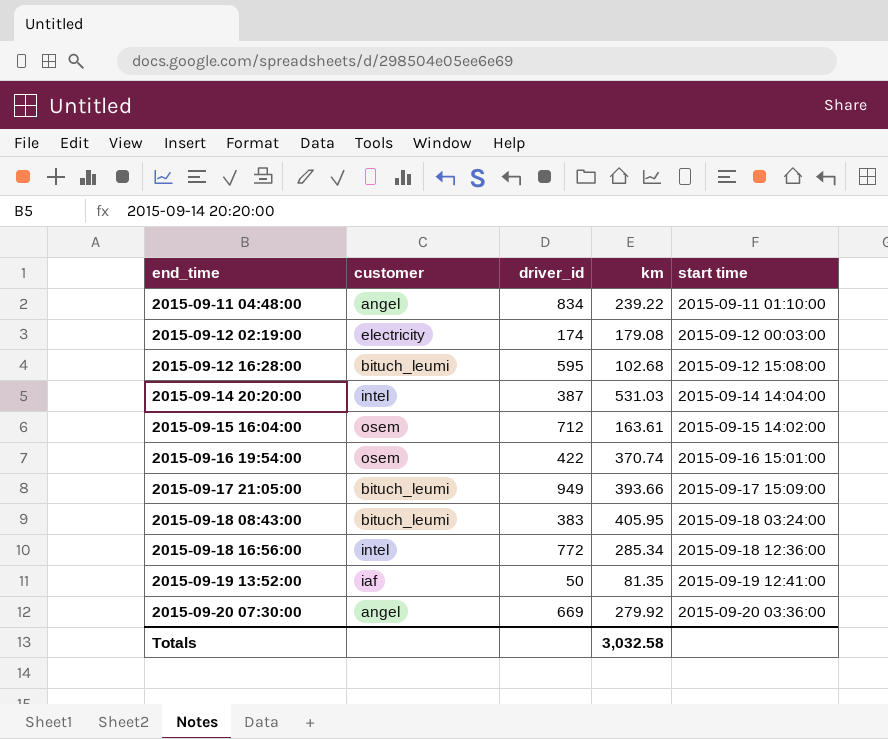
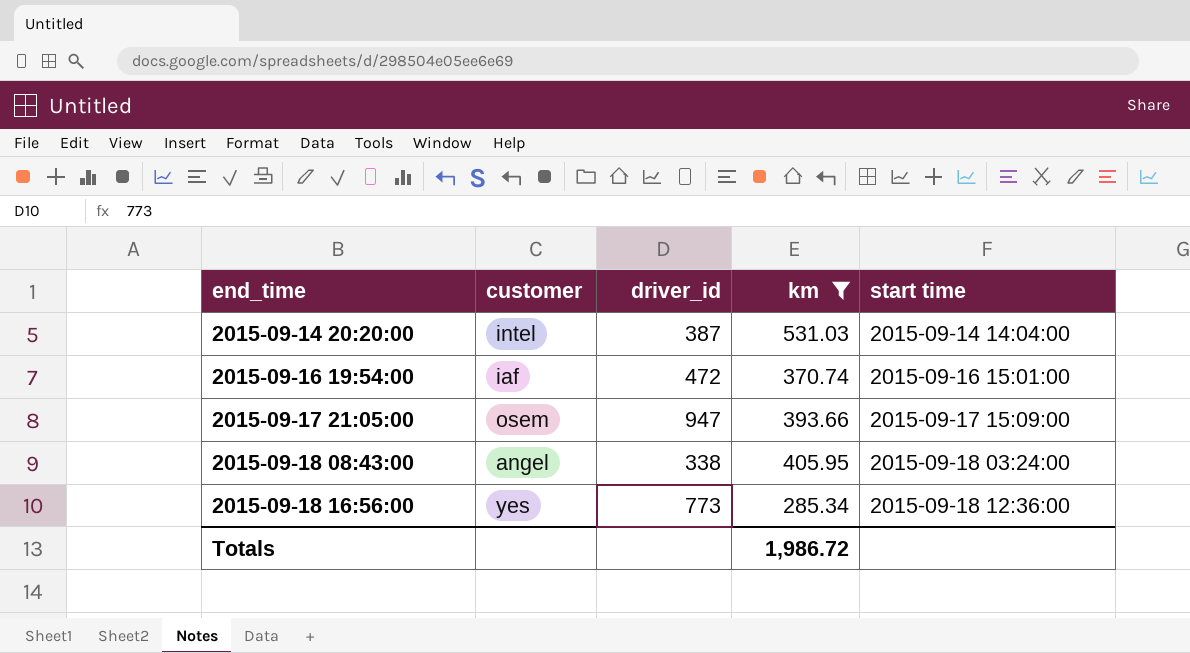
filter: none -> km >= 285.34
2015-09-16 19:54:00 | customer: osem -> iaf
2015-09-16 19:54:00 | driver_id: 422 -> 472
2015-09-17 21:05:00 | customer: bituch_leumi -> osem
2015-09-17 21:05:00 | driver_id: 949 -> 947
2015-09-18 08:43:00 | customer: bituch_leumi -> angel
2015-09-18 08:43:00 | driver_id: 383 -> 338
2015-09-18 16:56:00 | customer: intel -> yes
2015-09-18 16:56:00 | driver_id: 772 -> 773
Totals | km: 3,032.58 -> 1,986.72

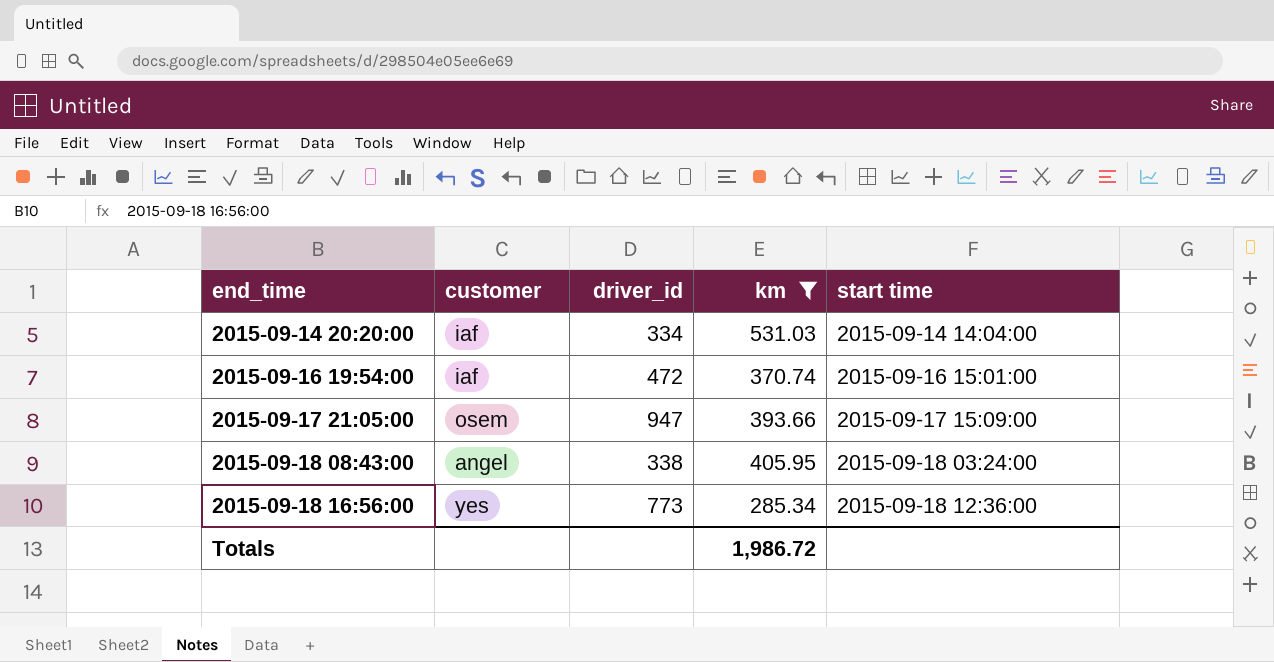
2015-09-14 20:20:00 | customer: intel -> iaf
2015-09-14 20:20:00 | driver_id: 387 -> 334

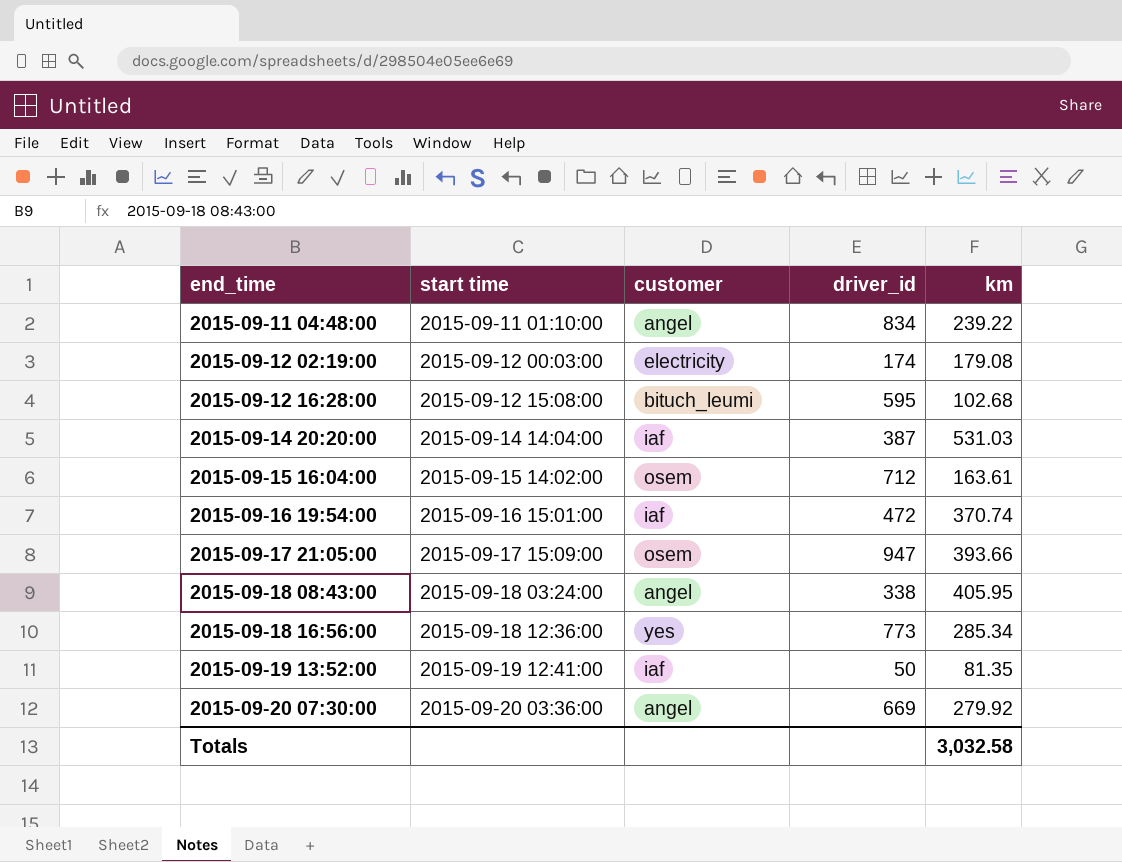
filter: km >= 285.34 -> none
column start time | position: 5 -> 2
2015-09-14 20:20:00 | driver_id: 334 -> 387
Totals | km: 1,986.72 -> 3,032.58

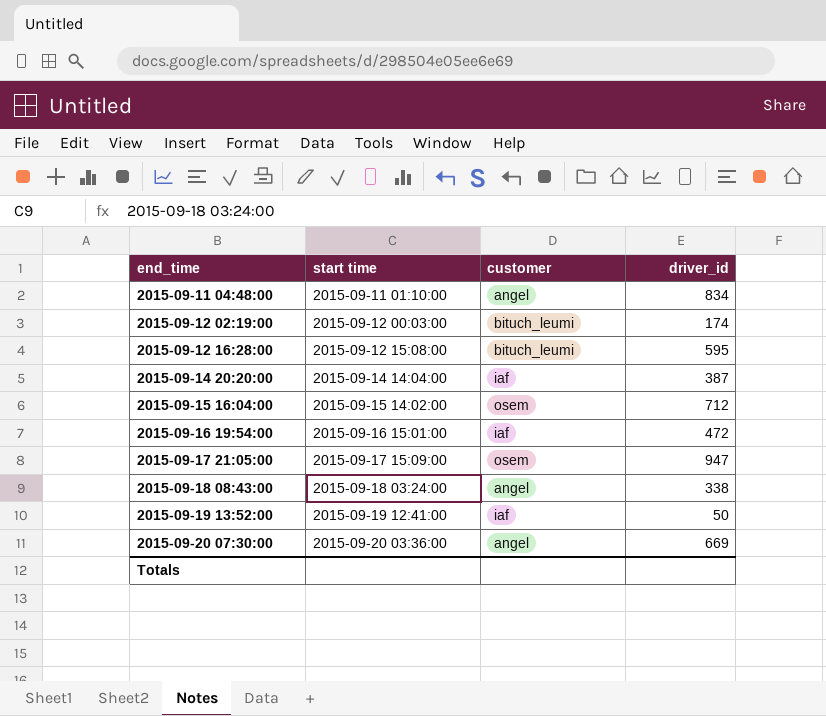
column km | position: 5 -> none
row 2015-09-18 16:56:00: 2015-09-18 12:36:00 | yes | 773 | 285.34 -> none
2015-09-12 02:19:00 | customer: electricity -> bituch_leumi

